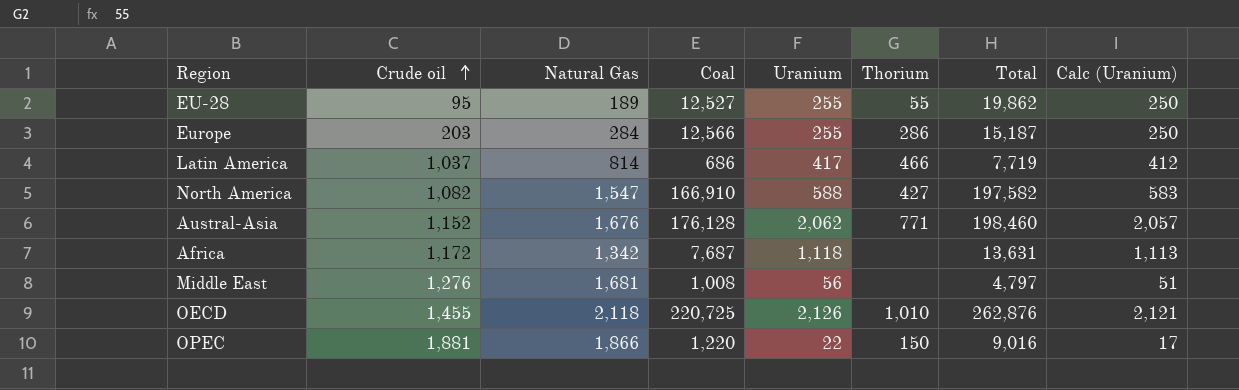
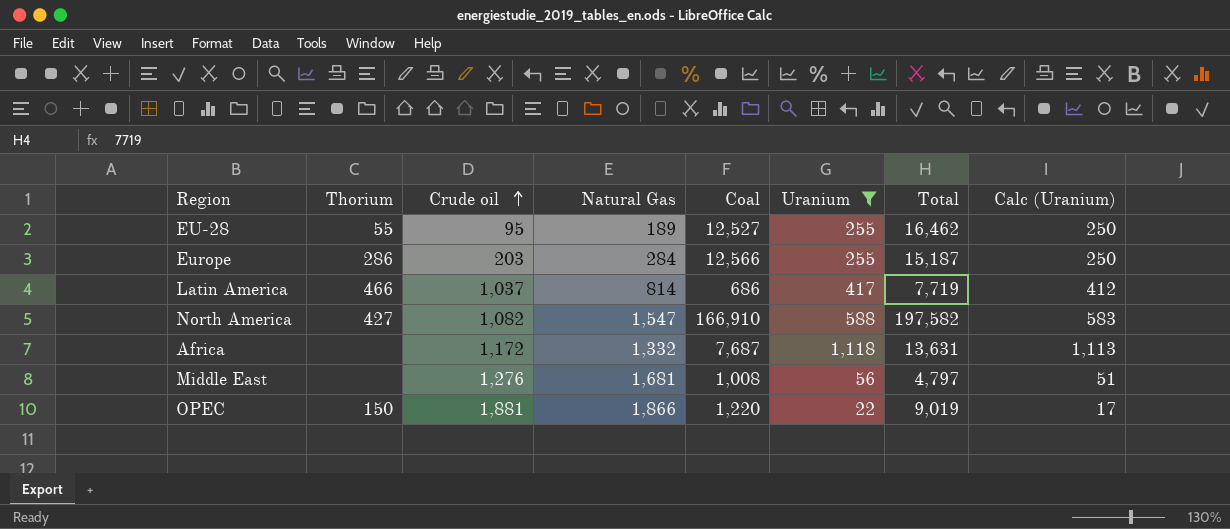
filter: none -> Uranium <= 1,118
column Thorium | position: 6 -> 2
EU-28 | Total: 19,862 -> 16,462
Africa | Natural Gas: 1,342 -> 1,332
OPEC | Total: 9,016 -> 9,019

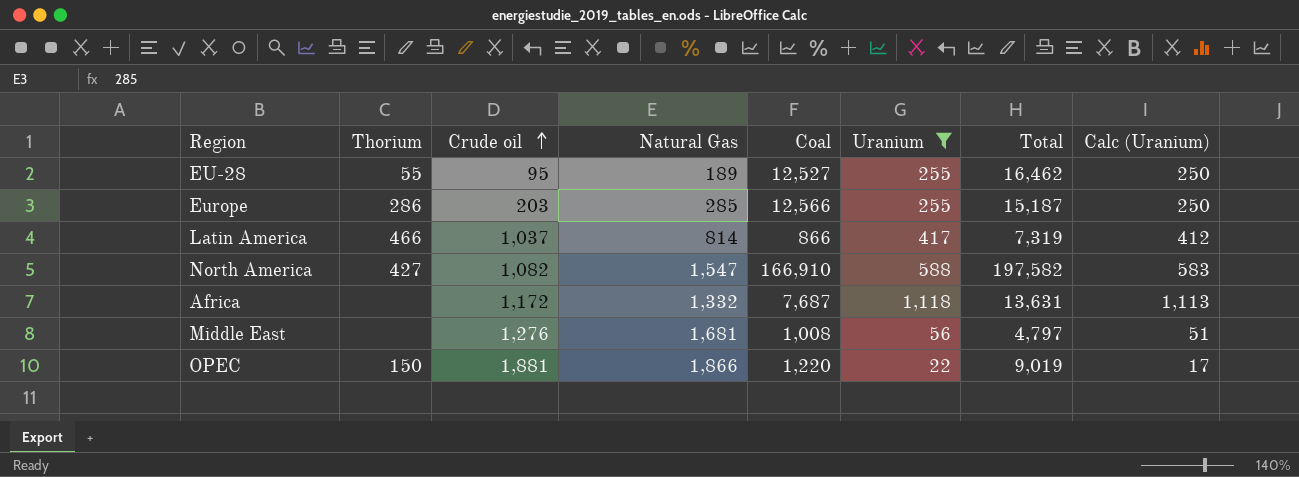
Europe | Natural Gas: 284 -> 285
Latin America | Coal: 686 -> 866
Latin America | Total: 7,719 -> 7,319

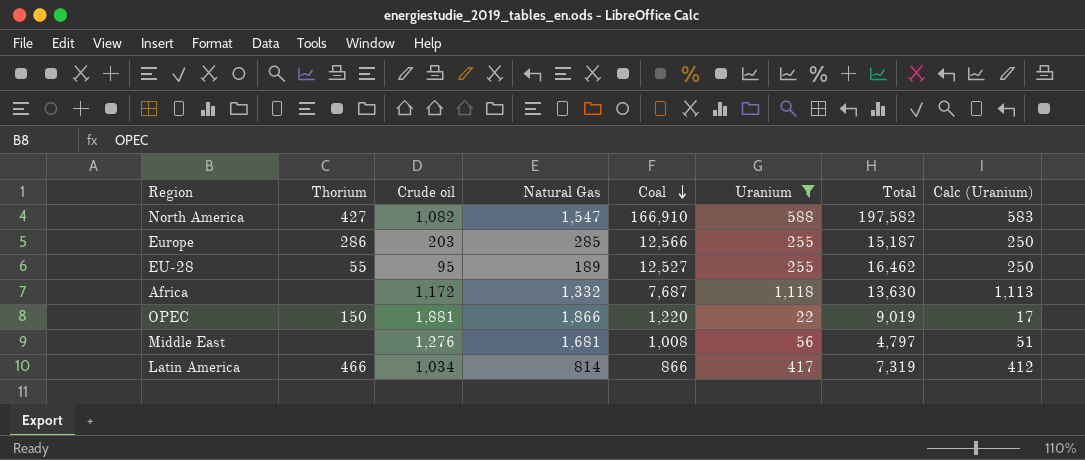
row order: Crude oil ascending -> Coal descending
Africa | Total: 13,631 -> 13,630
Latin America | Crude oil: 1,037 -> 1,034

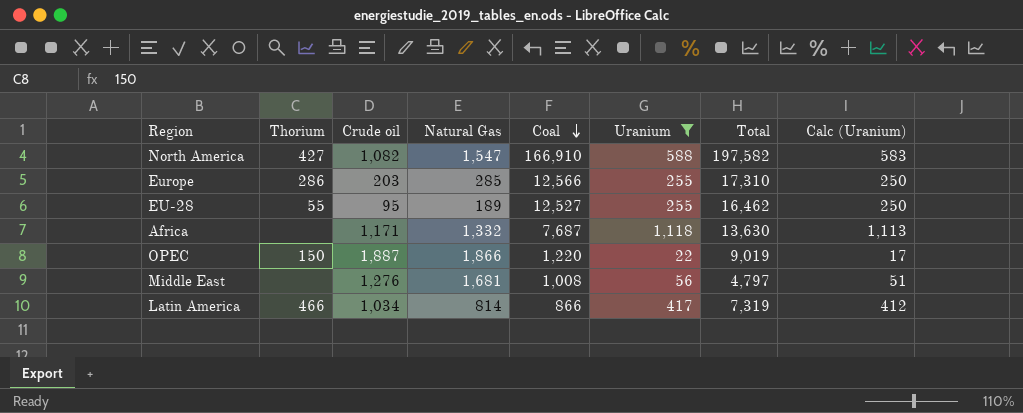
Europe | Total: 15,187 -> 17,310
Africa | Crude oil: 1,172 -> 1,171
OPEC | Crude oil: 1,881 -> 1,887

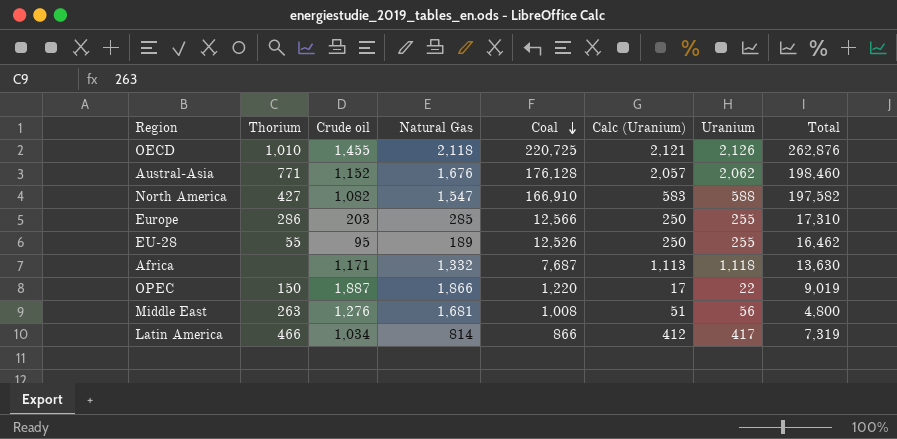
filter: Uranium <= 1,118 -> none
column Calc (Uranium) | position: 8 -> 6
EU-28 | Coal: 12,527 -> 12,526
Middle East | Thorium: none -> 263
Middle East | Total: 4,797 -> 4,800

